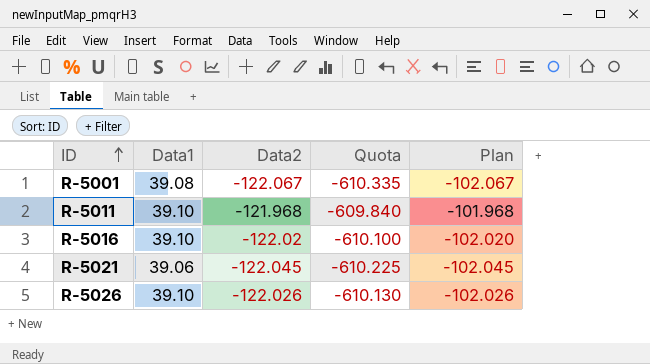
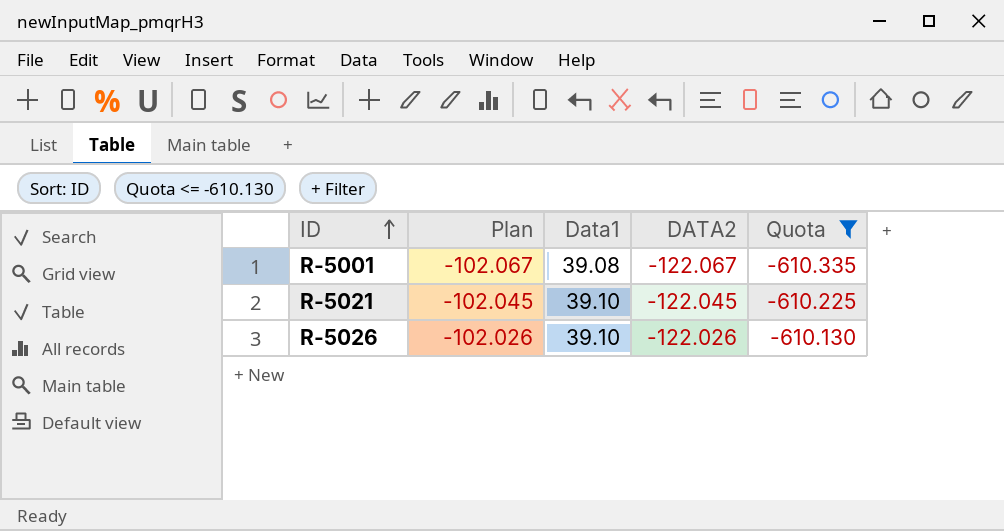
filter: none -> Quota <= -610.130
column Plan | position: 5 -> 2
column name: Data2 -> DATA2
R-5021 | Data1: 39.06 -> 39.10

